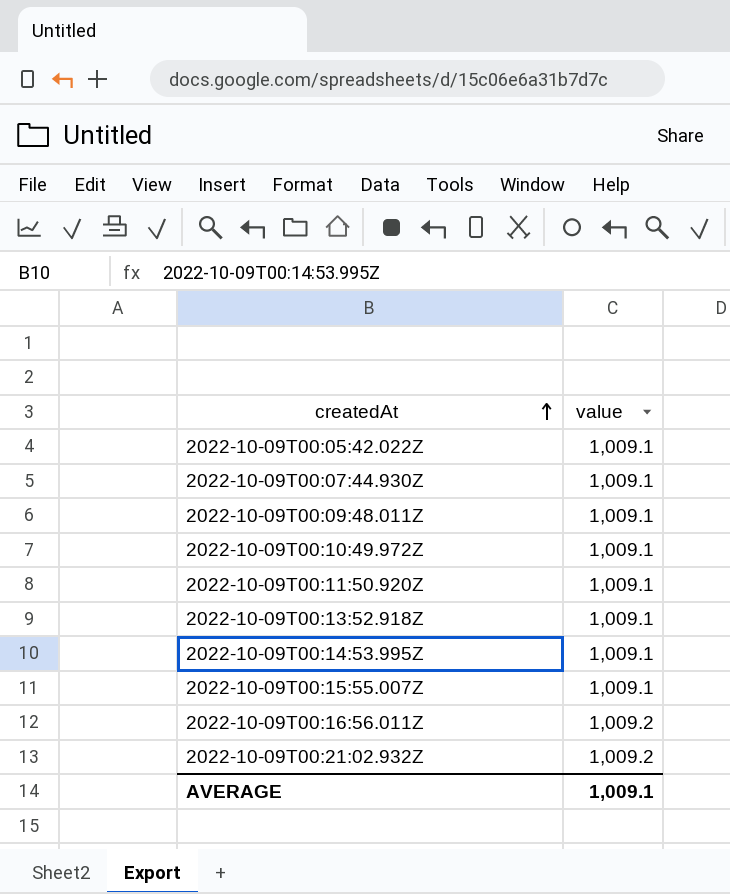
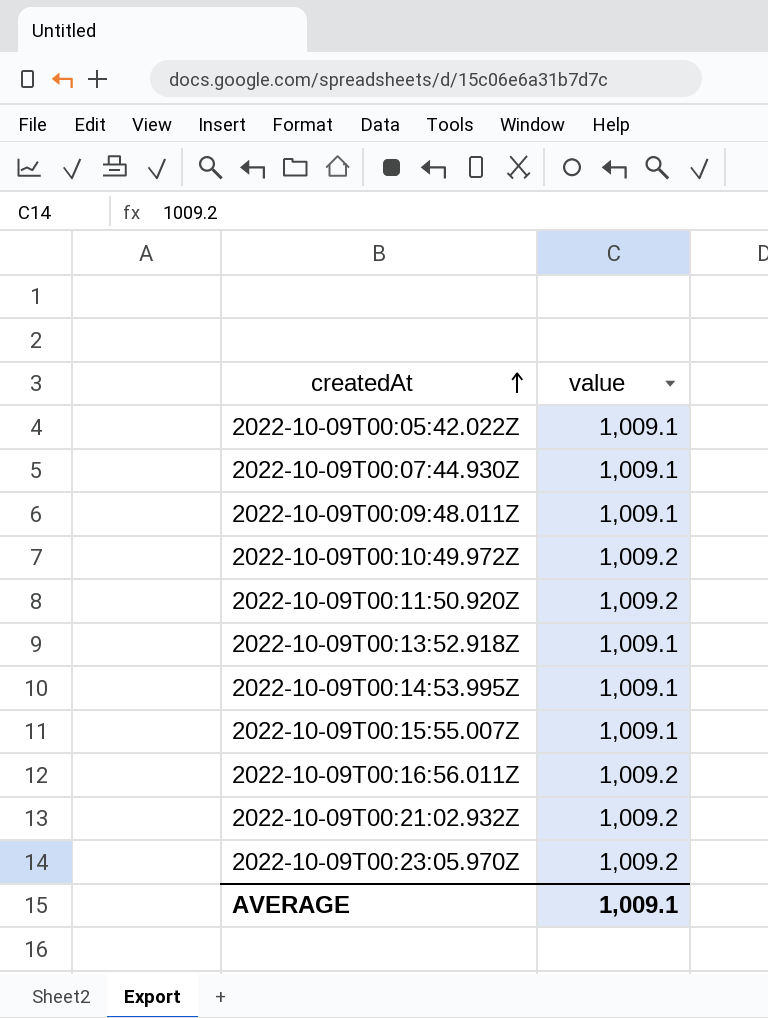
2022-10-09T00:10:49.972Z | value: 1,009.1 -> 1,009.2
2022-10-09T00:11:50.920Z | value: 1,009.1 -> 1,009.2
row 2022-10-09T00:23:05.970Z: none -> 1,009.2

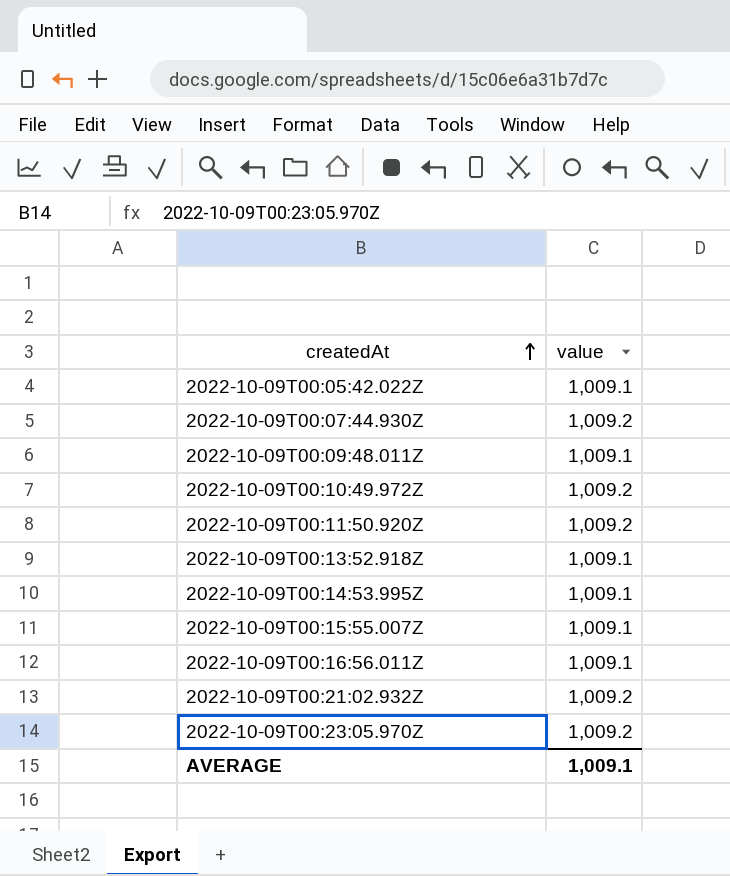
2022-10-09T00:07:44.930Z | value: 1,009.1 -> 1,009.2
2022-10-09T00:16:56.011Z | value: 1,009.2 -> 1,009.1

